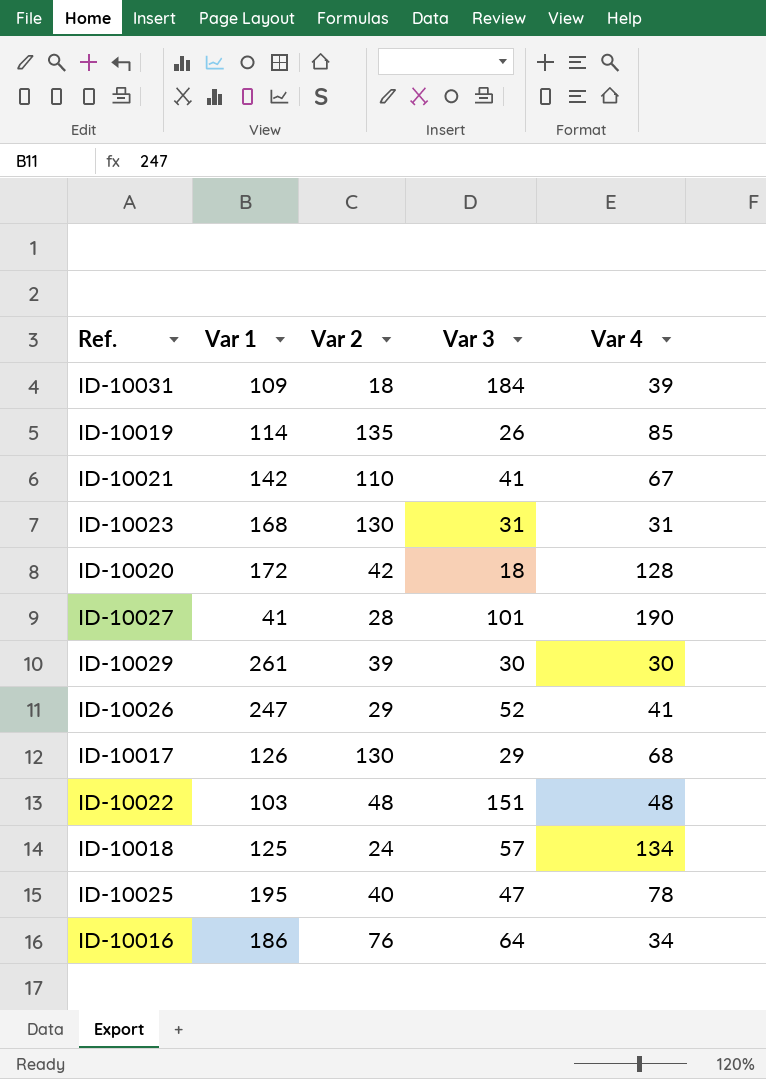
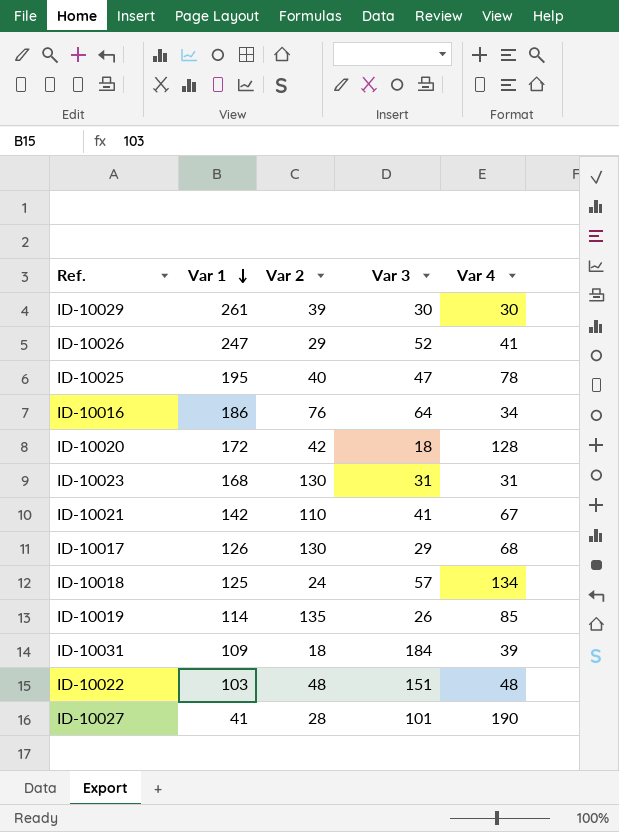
row order: none -> Var 1 descending

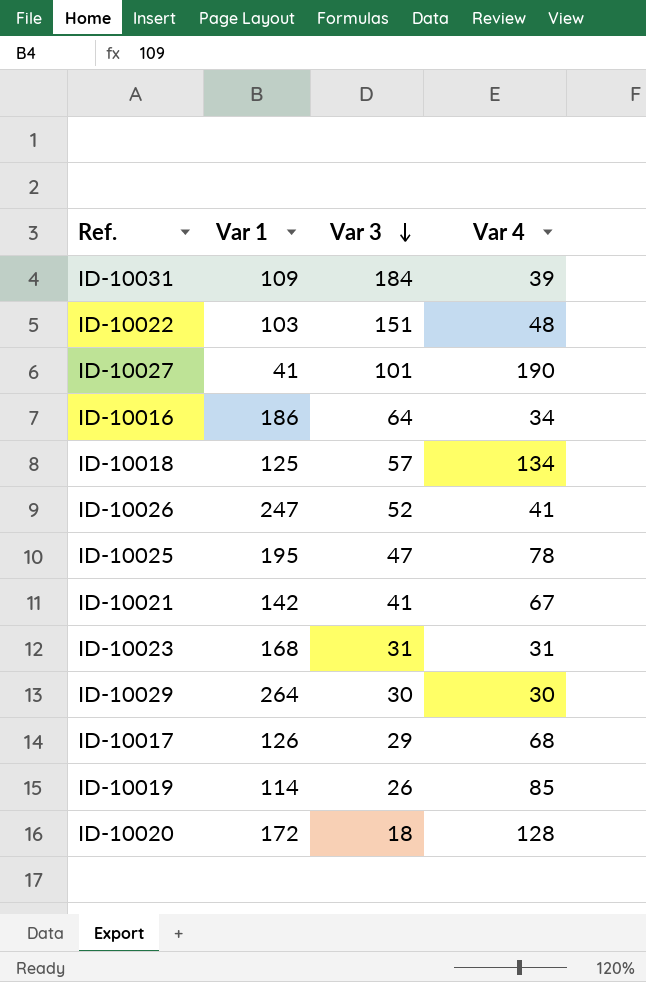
row order: Var 1 descending -> Var 3 descending
column Var 2 | position: 3 -> none
ID-10029 | Var 1: 261 -> 264

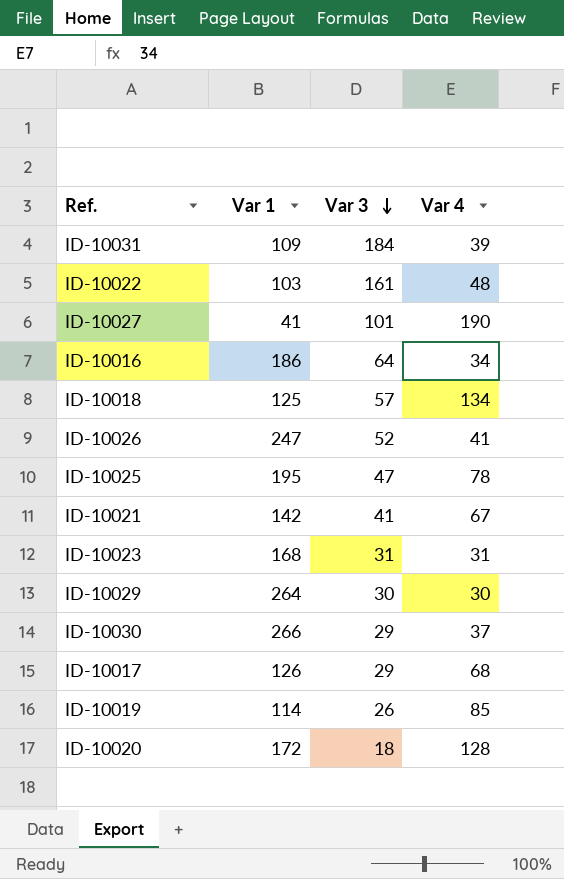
ID-10022 | Var 3: 151 -> 161
row ID-10030: none -> 266 | 29 | 37

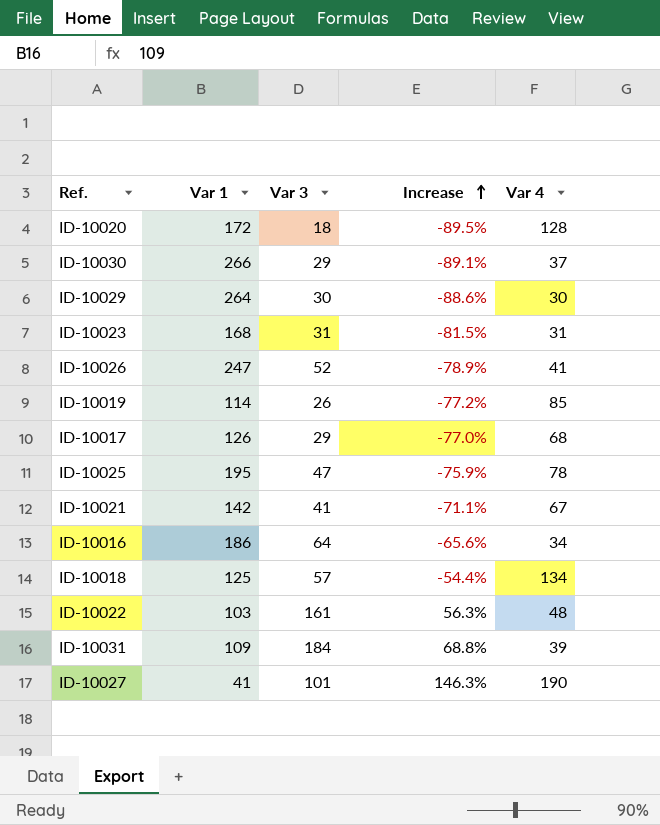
row order: Var 3 descending -> Increase ascending
column Increase | formula: none -> ([Var 3] - [Var 1]) / [Var 1]

